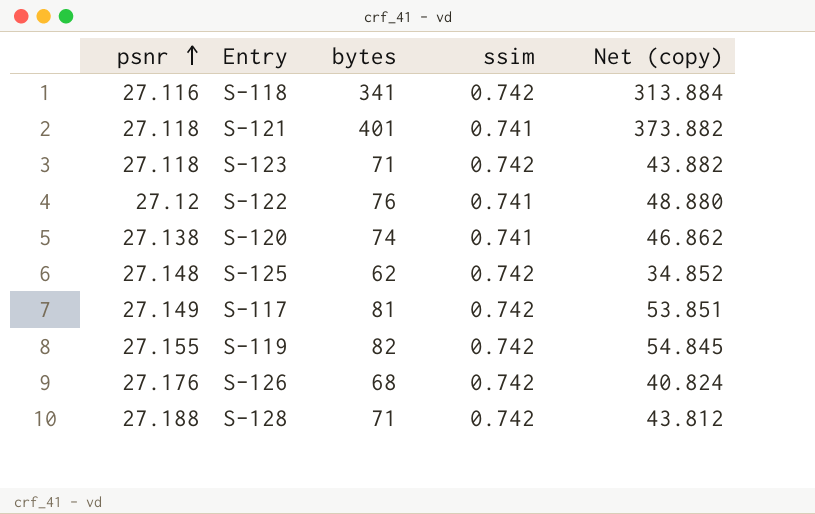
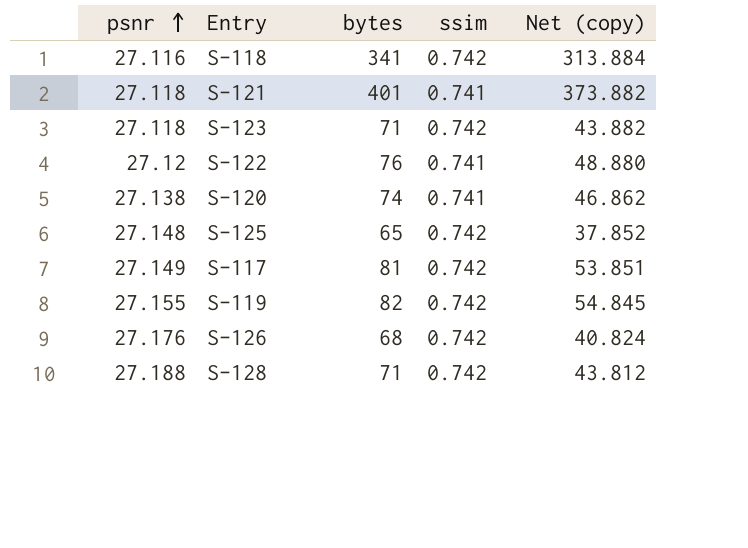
S-125 | bytes: 62 -> 65
S-125 | Net (copy): 34.852 -> 37.852

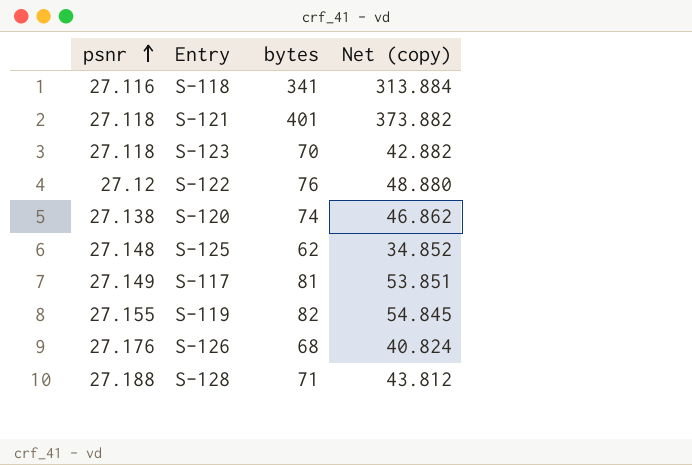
column ssim | position: 4 -> none
S-123 | bytes: 71 -> 70
S-123 | Net (copy): 43.882 -> 42.882
S-125 | bytes: 65 -> 62
S-125 | Net (copy): 37.852 -> 34.852

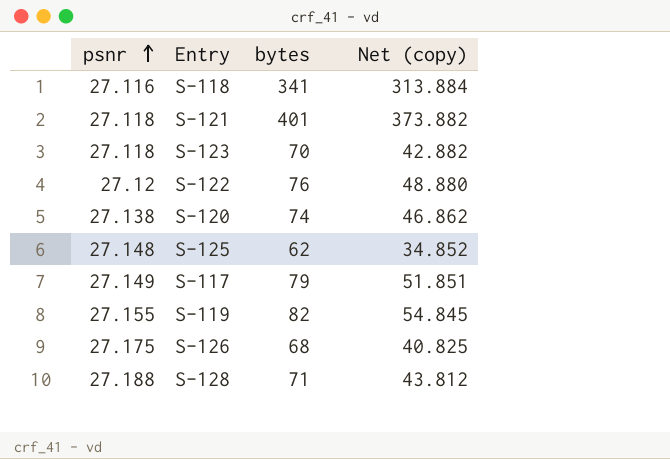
S-117 | bytes: 81 -> 79
S-117 | Net (copy): 53.851 -> 51.851
S-126 | psnr: 27.176 -> 27.175
S-126 | Net (copy): 40.824 -> 40.825

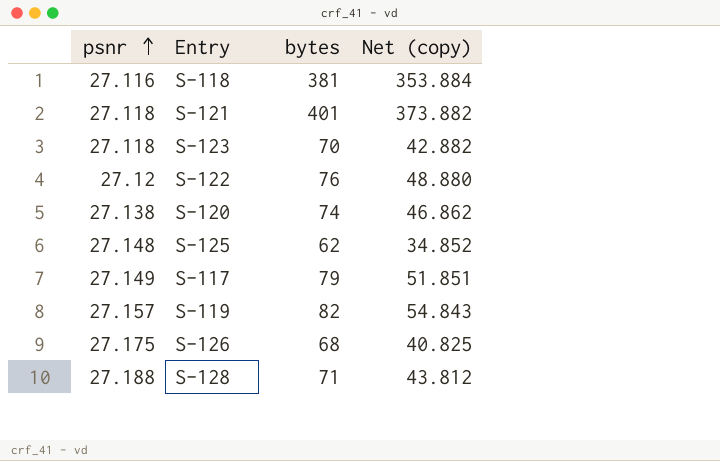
S-118 | bytes: 341 -> 381
S-118 | Net (copy): 313.884 -> 353.884
S-119 | psnr: 27.155 -> 27.157
S-119 | Net (copy): 54.845 -> 54.843

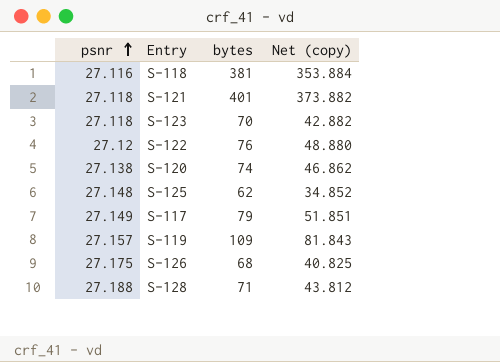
S-119 | bytes: 82 -> 109
S-119 | Net (copy): 54.843 -> 81.843

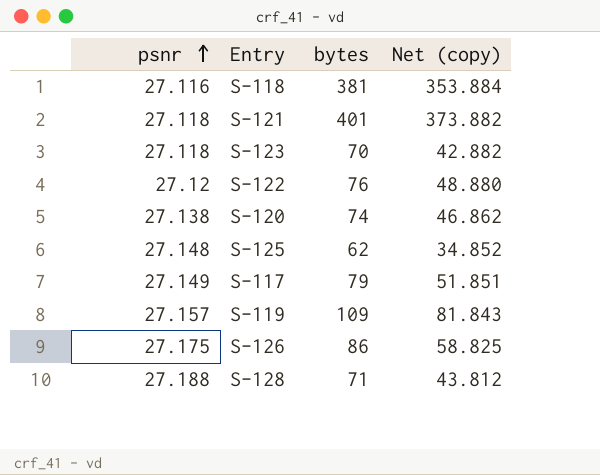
S-126 | bytes: 68 -> 86
S-126 | Net (copy): 40.825 -> 58.825

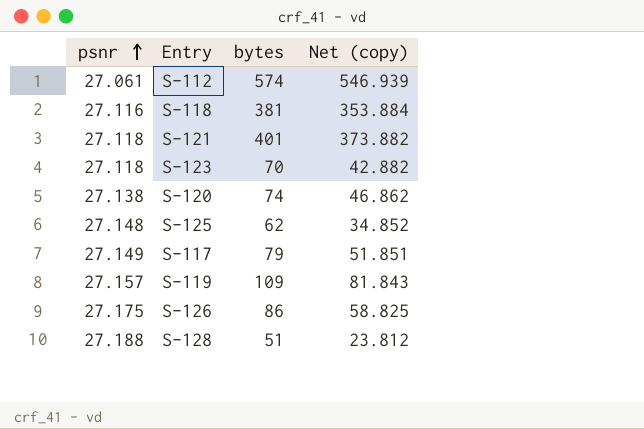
row S-122: 27.12 | 76 | 48.880 -> none
row S-112: none -> 27.061 | 574 | 546.939
S-128 | bytes: 71 -> 51
S-128 | Net (copy): 43.812 -> 23.812

